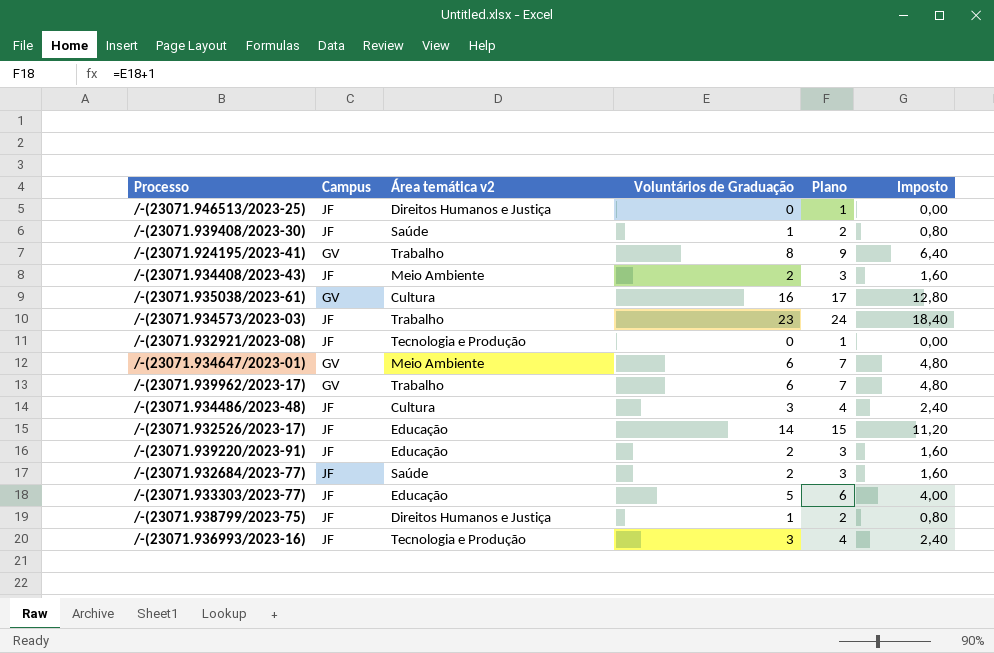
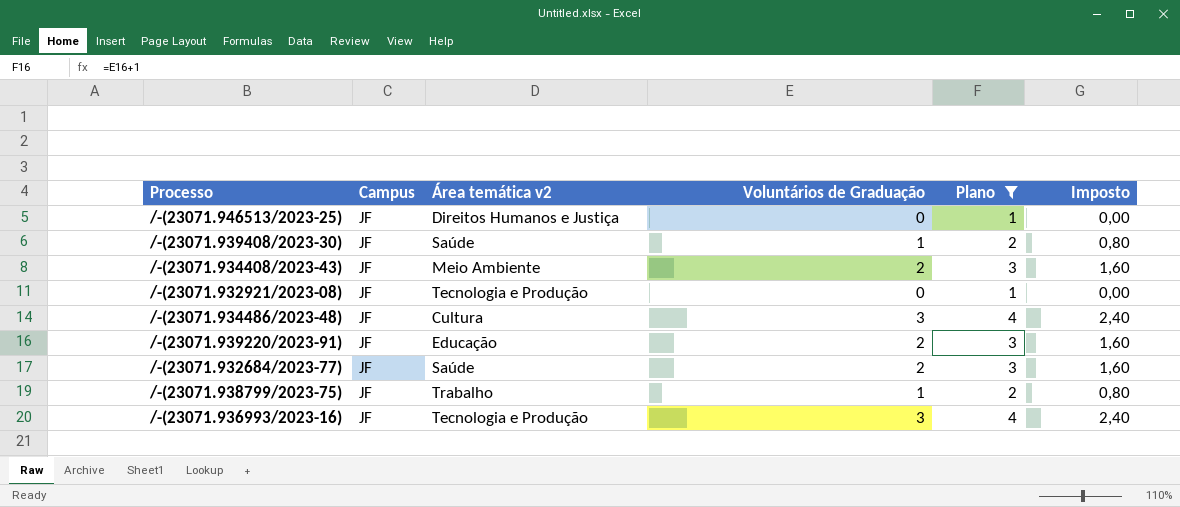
filter: none -> Plano <= 4
/-(23071.938799/2023-75) | Área temática v2: Direitos Humanos e Justiça -> Trabalho

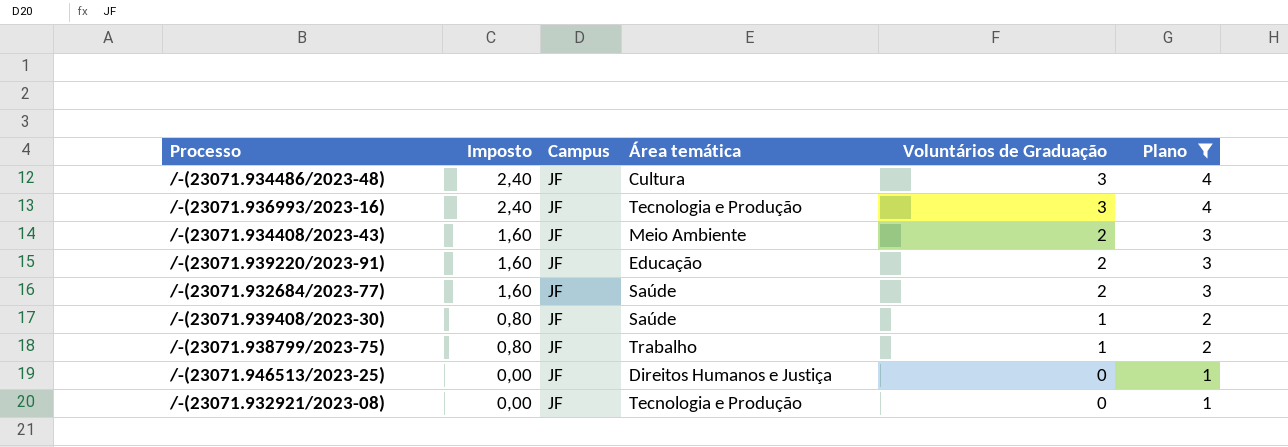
row order: none -> Imposto descending
column Imposto | position: 6 -> 2
column name: Área temática v2 -> Área temática

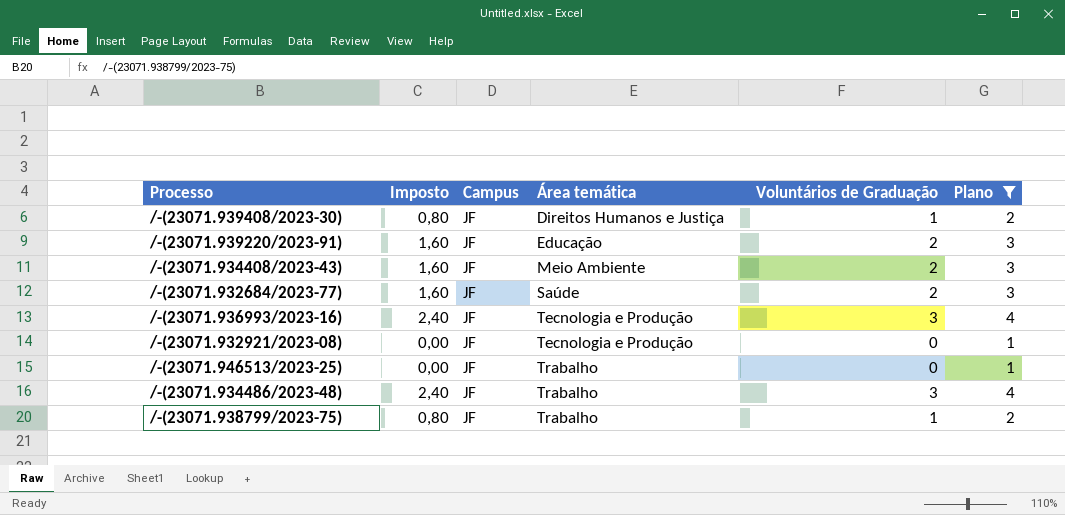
row order: Imposto descending -> Área temática ascending
/-(23071.939408/2023-30) | Área temática: Saúde -> Direitos Humanos e Justiça
/-(23071.946513/2023-25) | Área temática: Direitos Humanos e Justiça -> Trabalho
/-(23071.934486/2023-48) | Área temática: Cultura -> Trabalho

